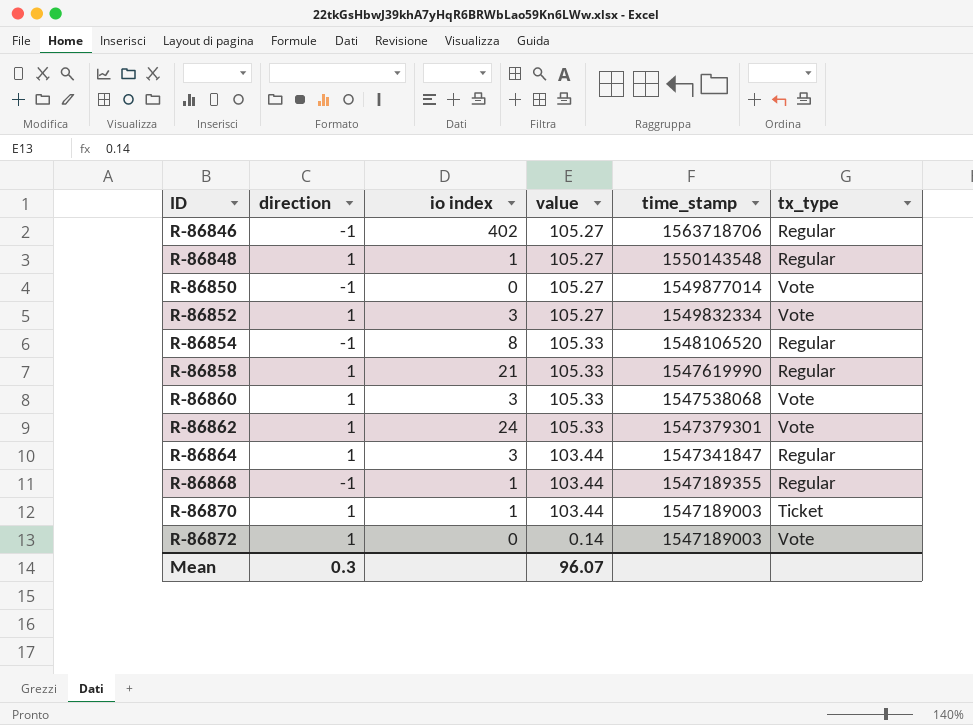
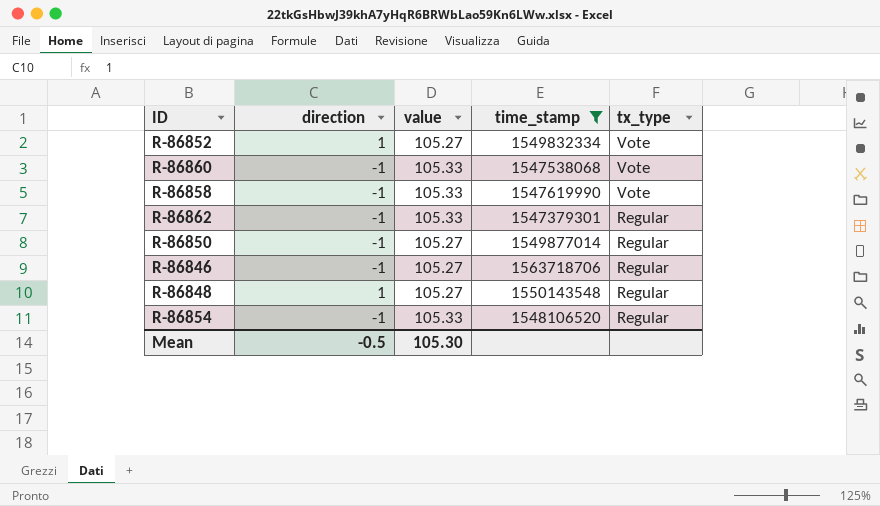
filter: none -> time_stamp >= 1547379301
row order: ID ascending -> tx_type descending
column io index | position: 3 -> none
R-86860 | direction: 1 -> -1
R-86858 | direction: 1 -> -1
R-86858 | tx_type: Regular -> Vote
R-86862 | direction: 1 -> -1
R-86862 | tx_type: Vote -> Regular
R-86850 | tx_type: Vote -> Regular
Mean | direction: 0.3 -> -0.5
Mean | value: 96.07 -> 105.30

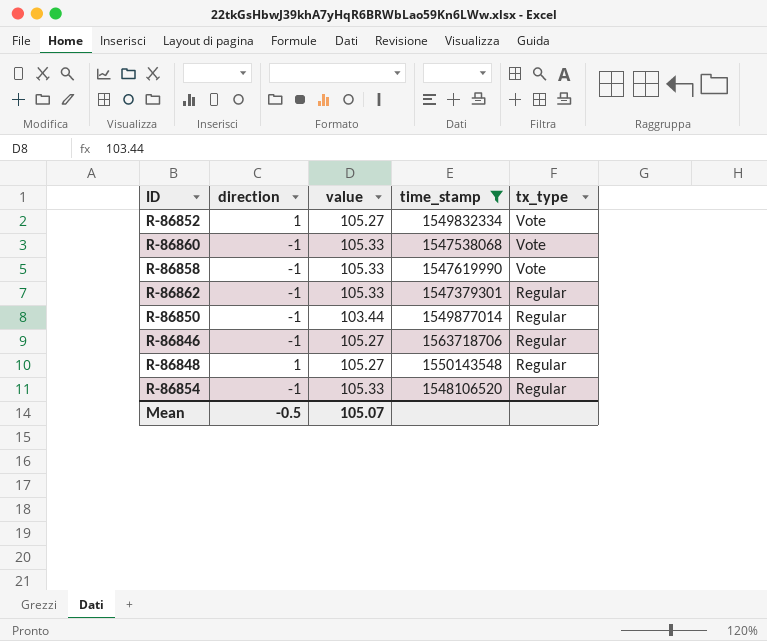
R-86850 | value: 105.27 -> 103.44
Mean | value: 105.30 -> 105.07

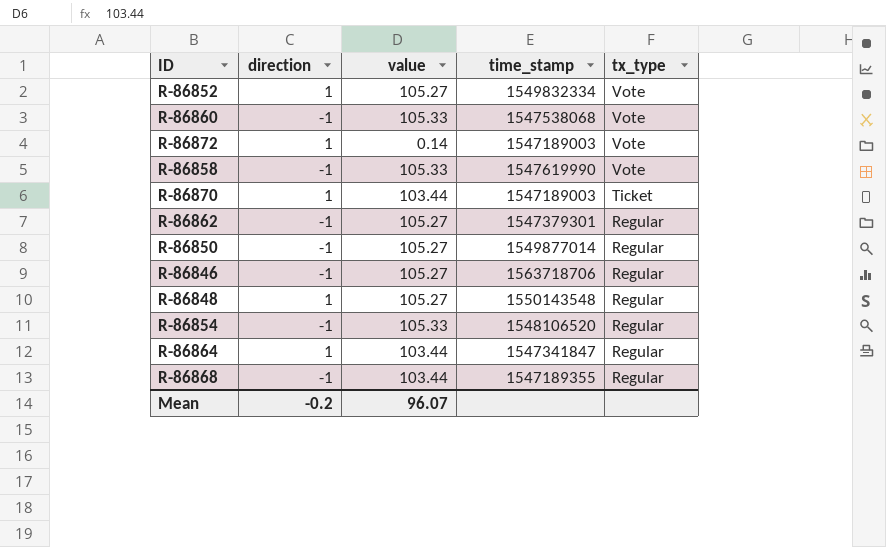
filter: time_stamp >= 1547379301 -> none
R-86862 | value: 105.33 -> 105.27
R-86850 | value: 103.44 -> 105.27
Mean | direction: -0.5 -> -0.2
Mean | value: 105.07 -> 96.07

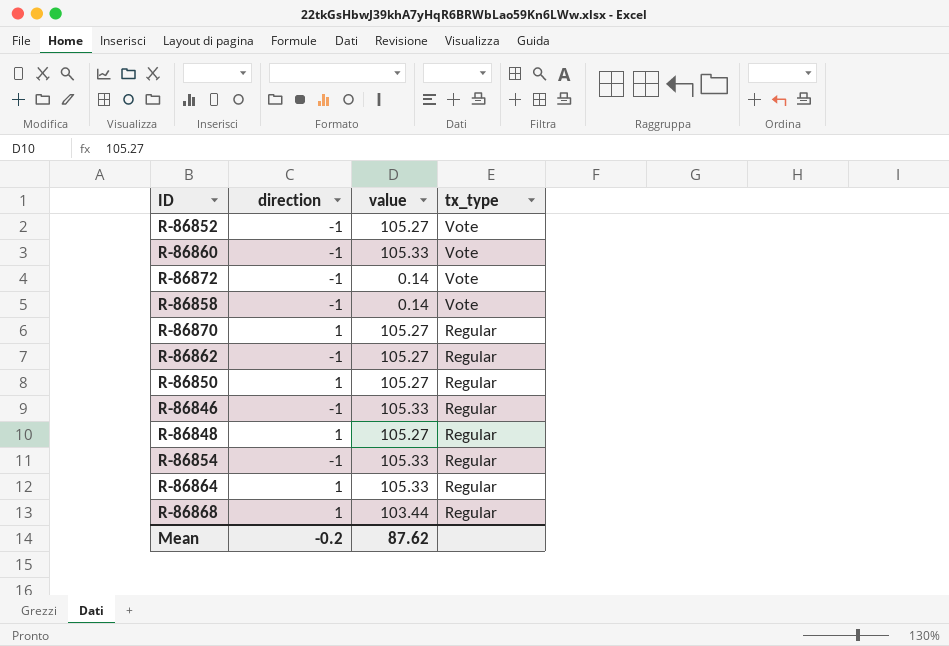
column time_stamp | position: 4 -> none
R-86852 | direction: 1 -> -1
R-86872 | direction: 1 -> -1
R-86858 | value: 105.33 -> 0.14
R-86870 | value: 103.44 -> 105.27
R-86870 | tx_type: Ticket -> Regular
R-86850 | direction: -1 -> 1
R-86846 | value: 105.27 -> 105.33
R-86864 | value: 103.44 -> 105.33
R-86868 | direction: -1 -> 1
Mean | value: 96.07 -> 87.62

